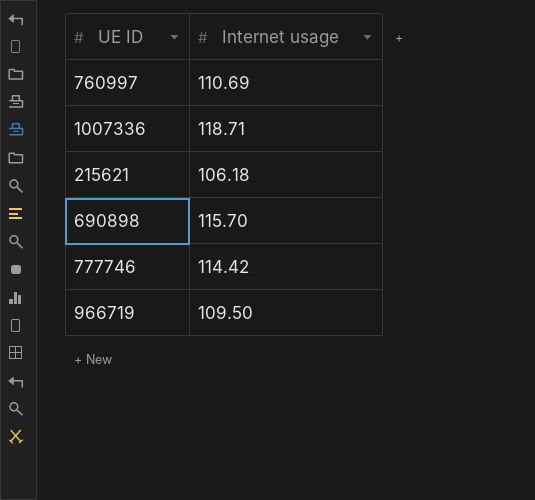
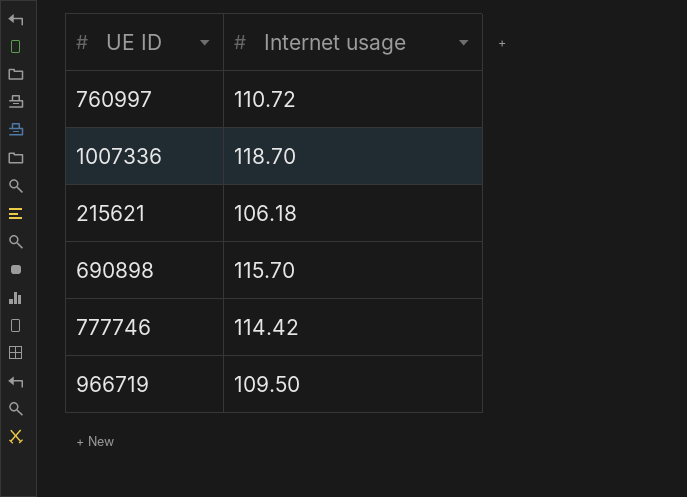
760997 | Internet usage: 110.69 -> 110.72
1007336 | Internet usage: 118.71 -> 118.70

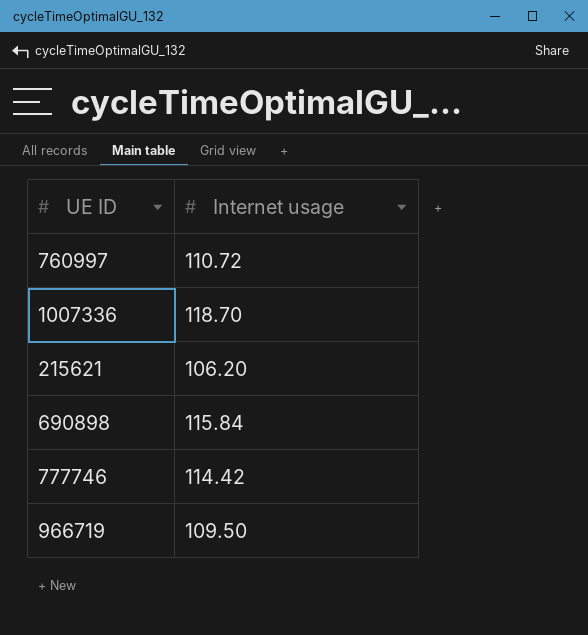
215621 | Internet usage: 106.18 -> 106.20
690898 | Internet usage: 115.70 -> 115.84

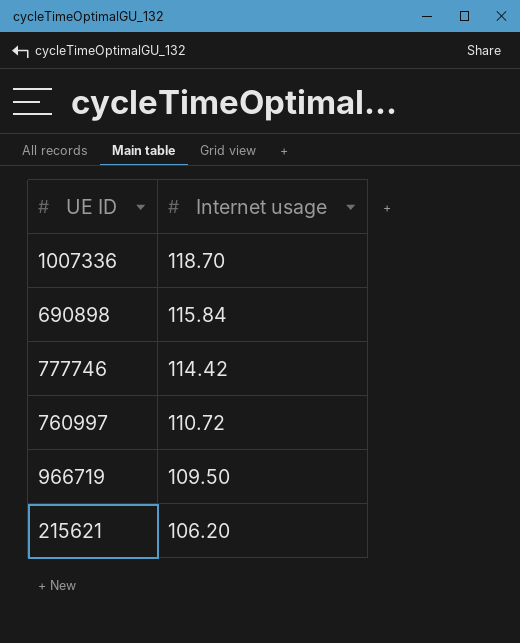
row order: none -> Internet usage descending

